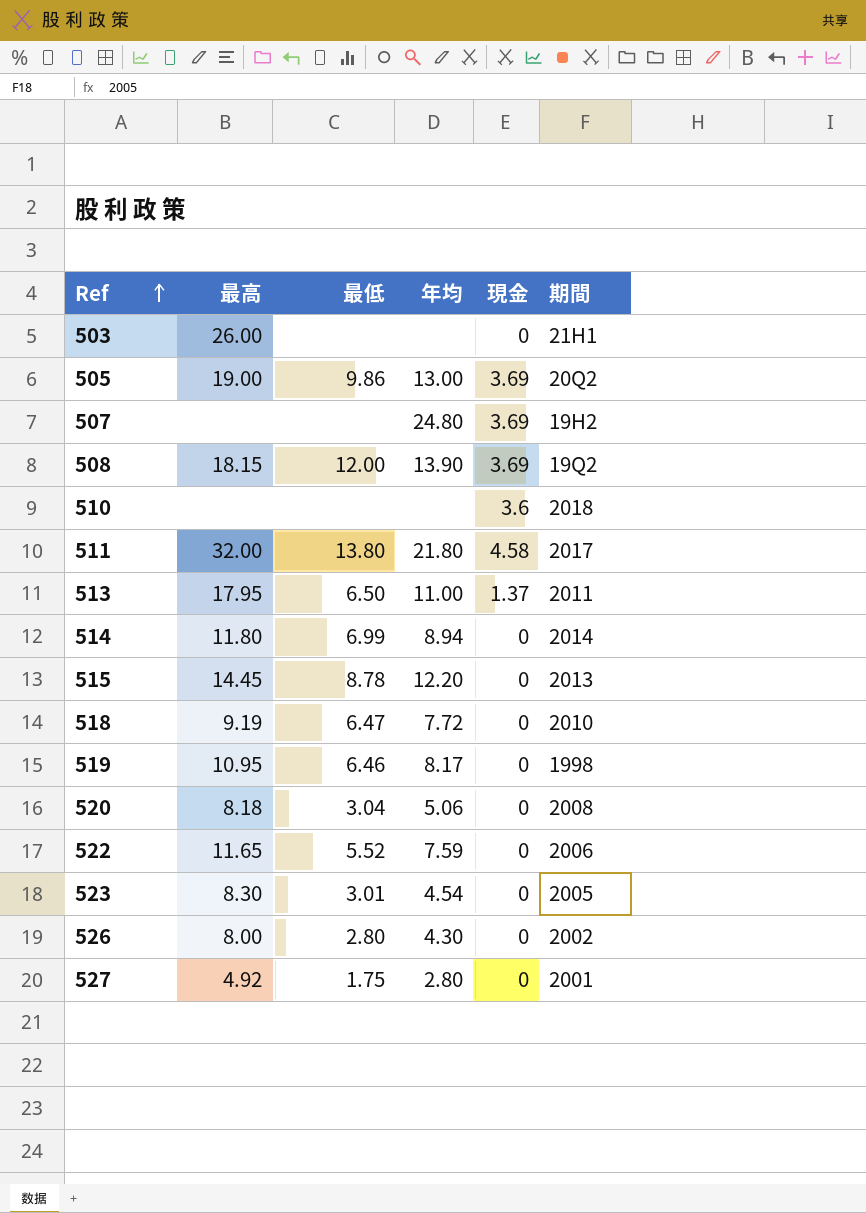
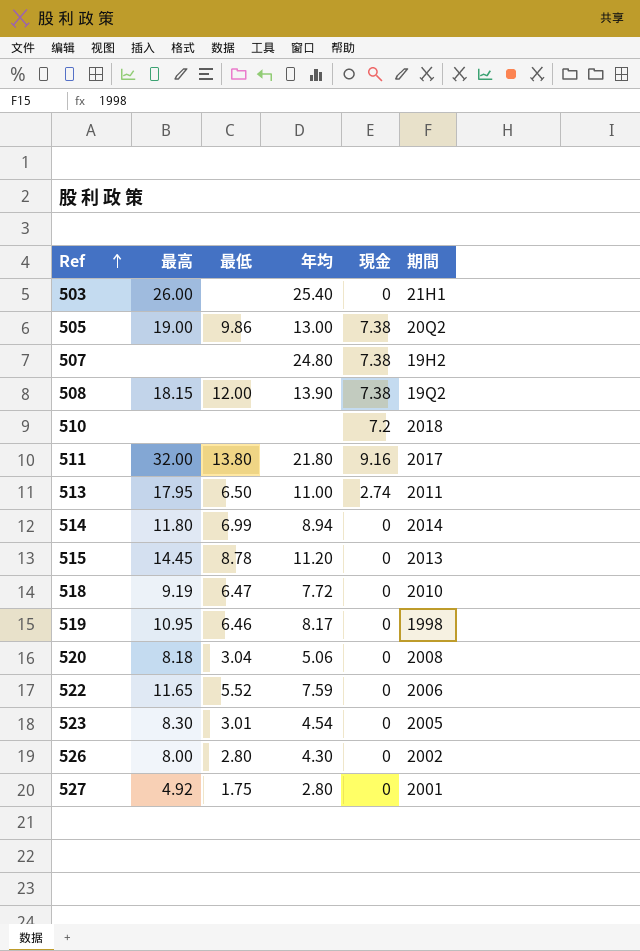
503 | 年均: none -> 25.40
505 | 現金: 3.69 -> 7.38
507 | 現金: 3.69 -> 7.38
508 | 現金: 3.69 -> 7.38
510 | 現金: 3.6 -> 7.2
511 | 現金: 4.58 -> 9.16
513 | 現金: 1.37 -> 2.74
515 | 年均: 12.20 -> 11.20

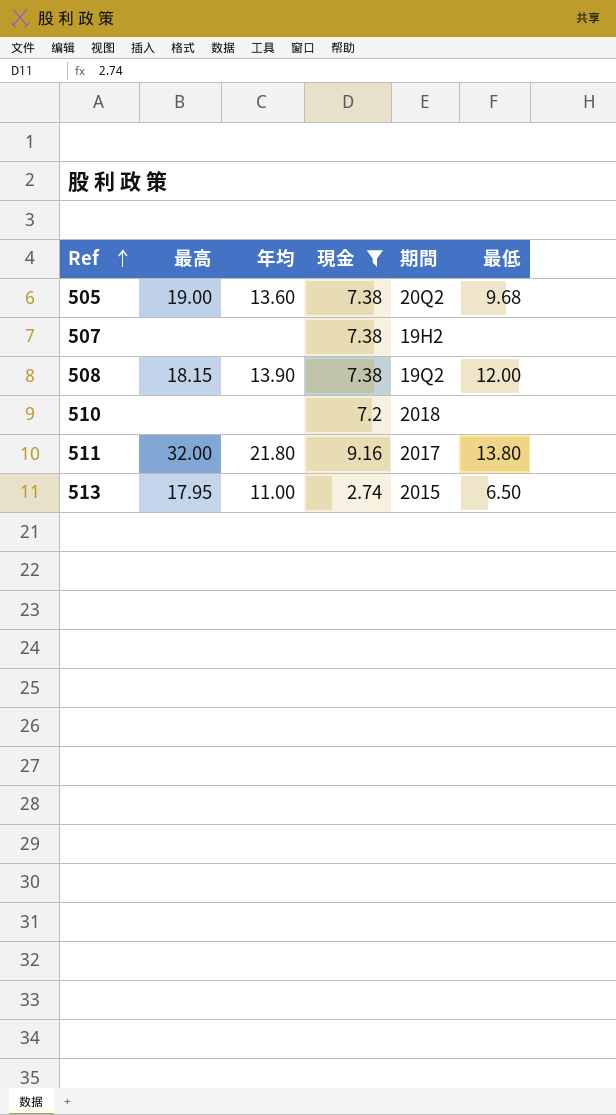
filter: none -> 現金 != 0
column 最低 | position: 3 -> 6
505 | 年均: 13.00 -> 13.60
505 | 最低: 9.86 -> 9.68
507 | 年均: 24.80 -> none
513 | 期間: 2011 -> 2015

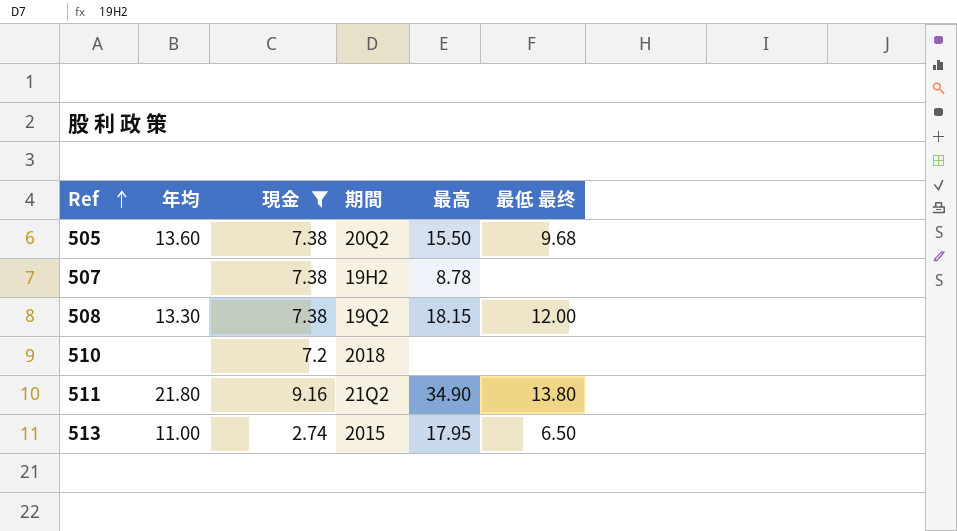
column 最高 | position: 2 -> 5
column name: 最低 -> 最低 最终
505 | 最高: 19.00 -> 15.50
507 | 最高: none -> 8.78
508 | 年均: 13.90 -> 13.30
511 | 期間: 2017 -> 21Q2
511 | 最高: 32.00 -> 34.90

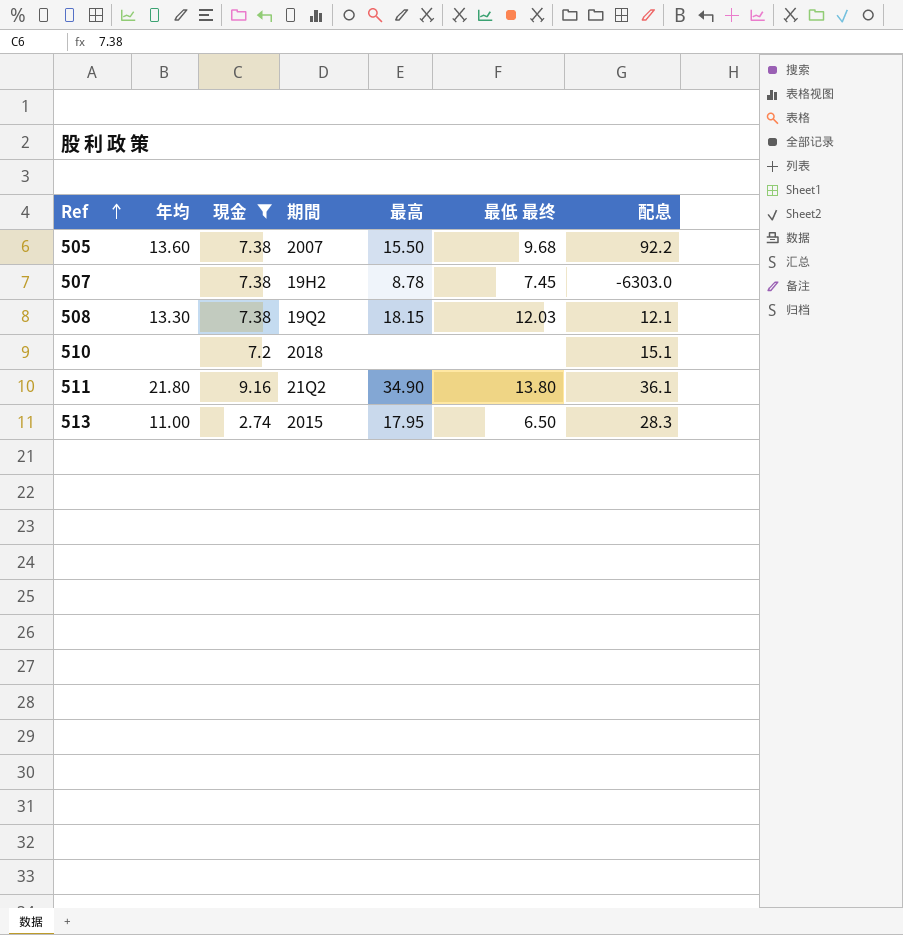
column 配息 | position: none -> 7
505 | 期間: 20Q2 -> 2007
507 | 最低 最终: none -> 7.45
508 | 最低 最终: 12.00 -> 12.03

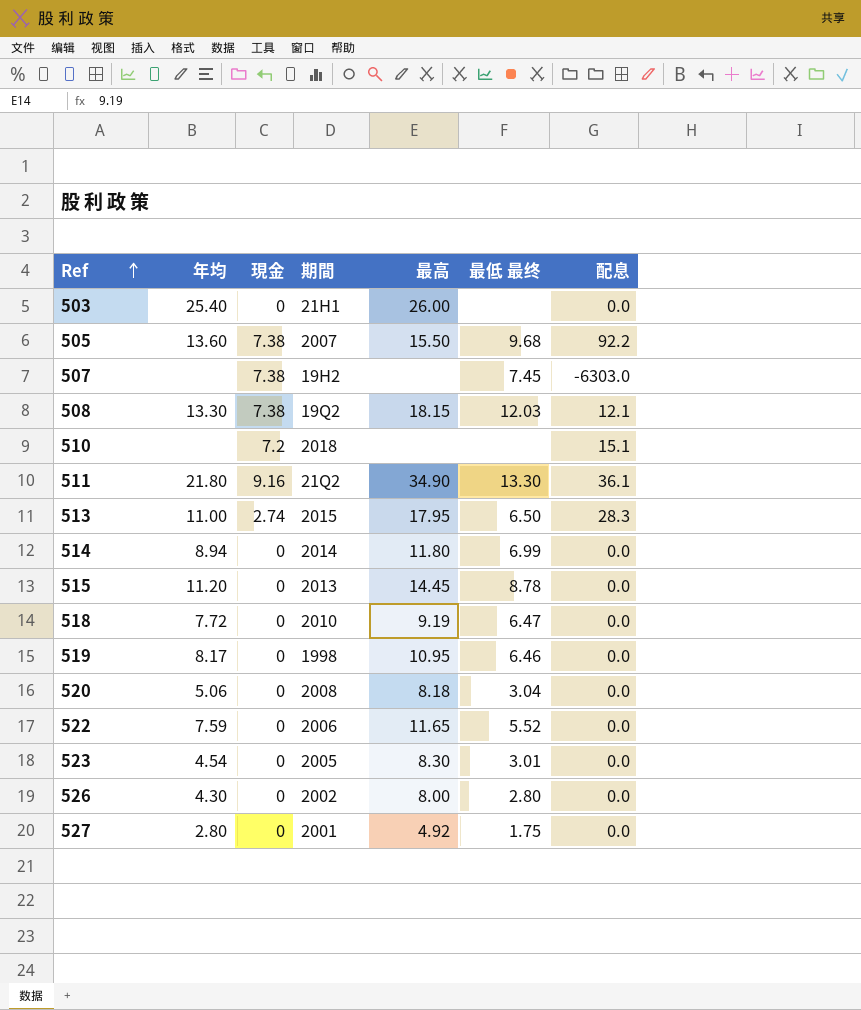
filter: 現金 != 0 -> none
507 | 最高: 8.78 -> none
511 | 最低 最终: 13.80 -> 13.30

